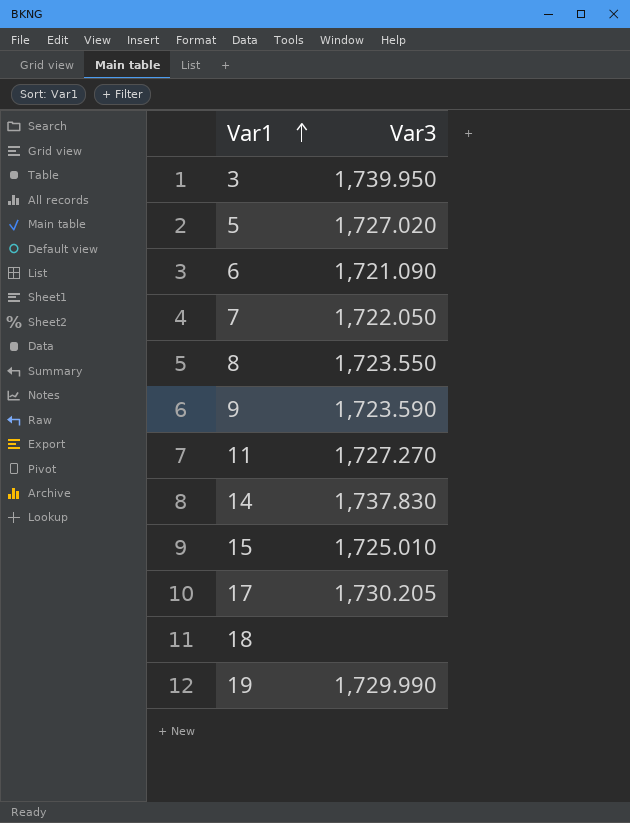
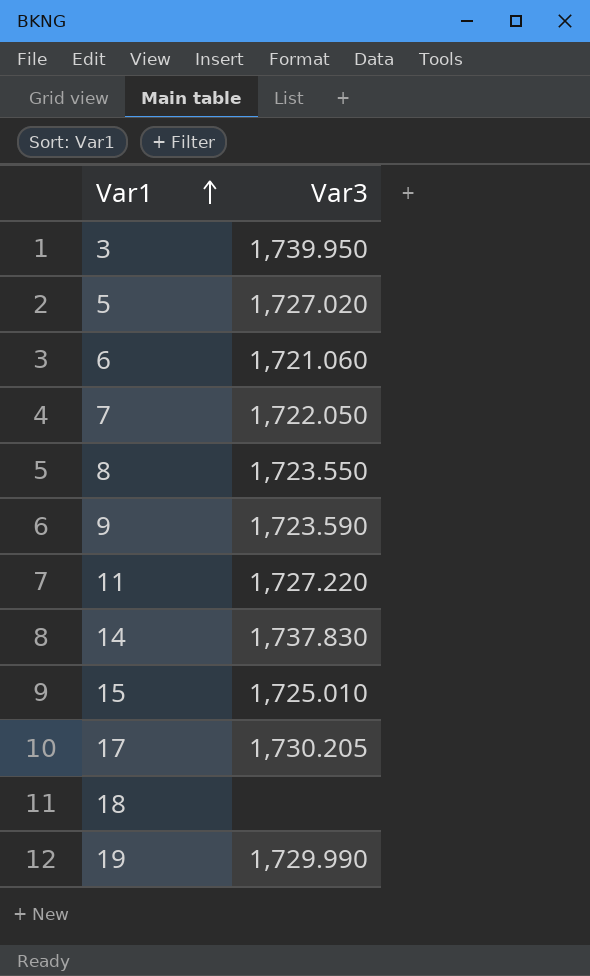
6 | Var3: 1,721.090 -> 1,721.060
11 | Var3: 1,727.270 -> 1,727.220

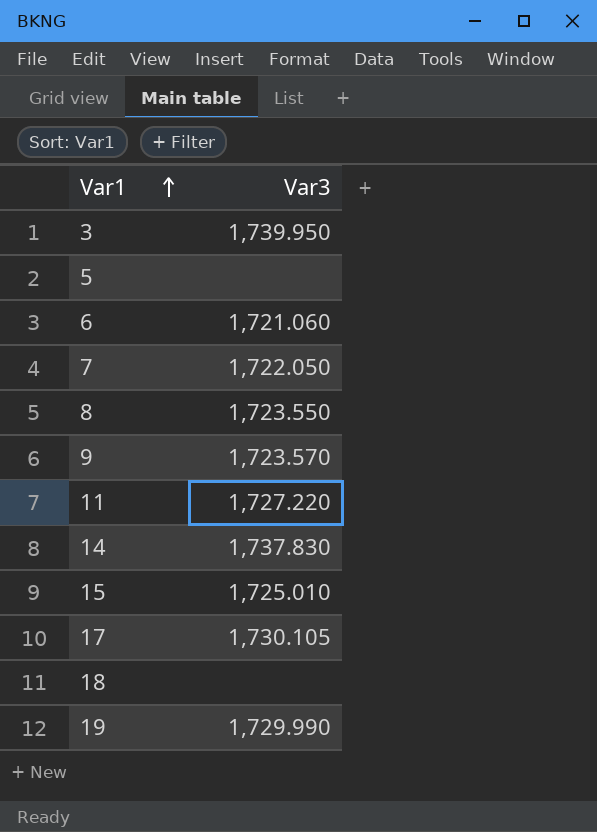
5 | Var3: 1,727.020 -> none
9 | Var3: 1,723.590 -> 1,723.570
17 | Var3: 1,730.205 -> 1,730.105

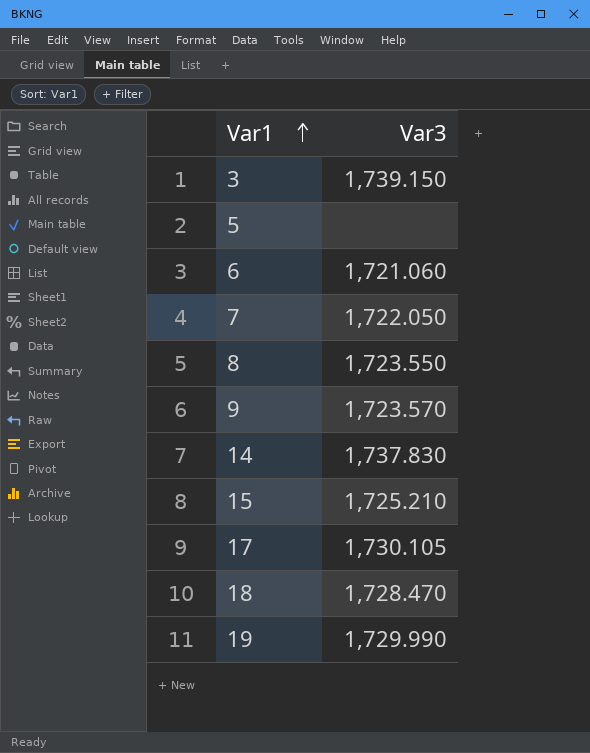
row 11: 1,727.220 -> none
3 | Var3: 1,739.950 -> 1,739.150
15 | Var3: 1,725.010 -> 1,725.210
18 | Var3: none -> 1,728.470

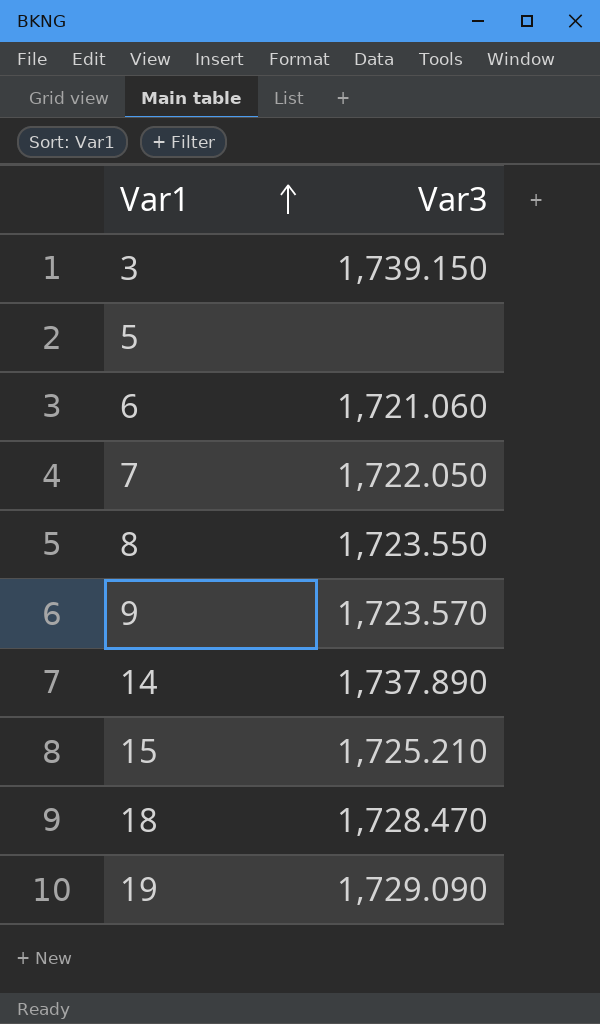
row 17: 1,730.105 -> none
14 | Var3: 1,737.830 -> 1,737.890
19 | Var3: 1,729.990 -> 1,729.090

